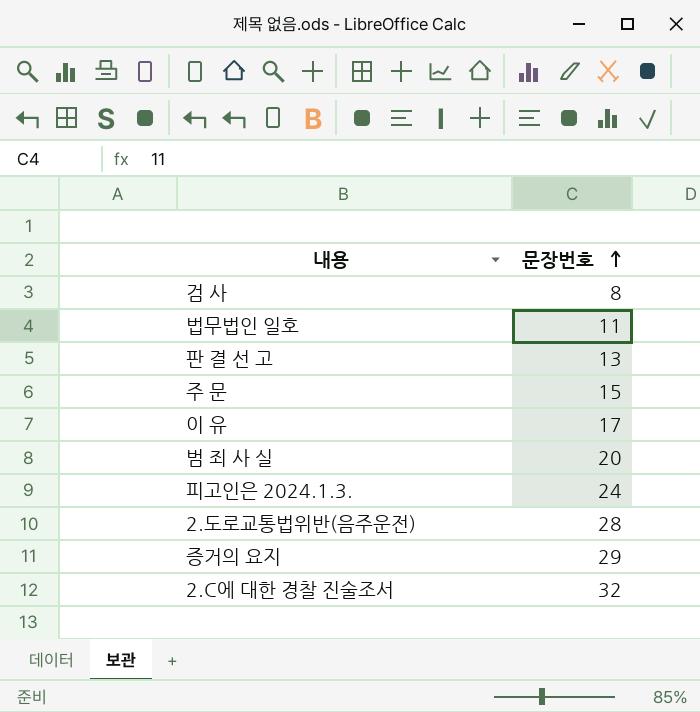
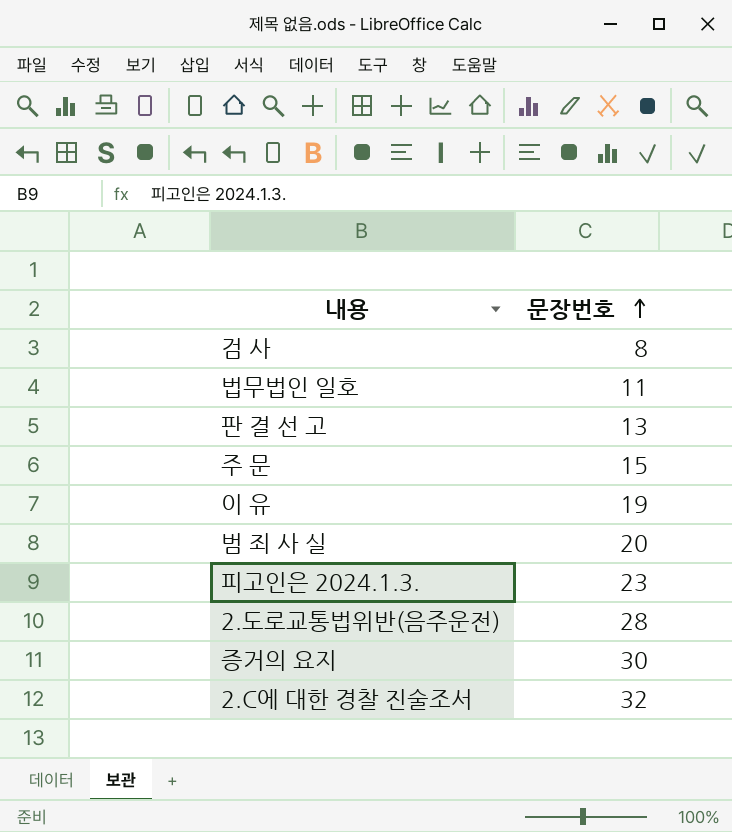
이 유 | 문장번호: 17 -> 19
피고인은 2024.1.3. | 문장번호: 24 -> 23
증거의 요지 | 문장번호: 29 -> 30

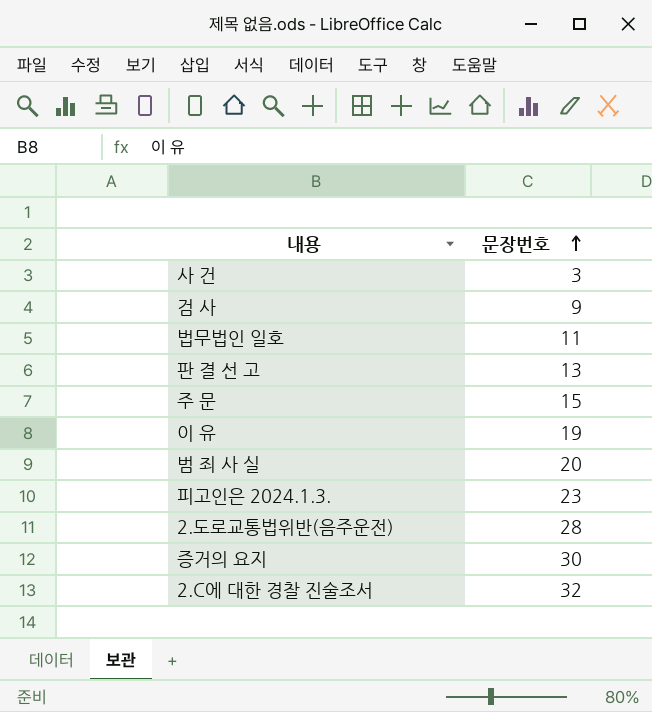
row 사 건: none -> 3
검 사 | 문장번호: 8 -> 9

